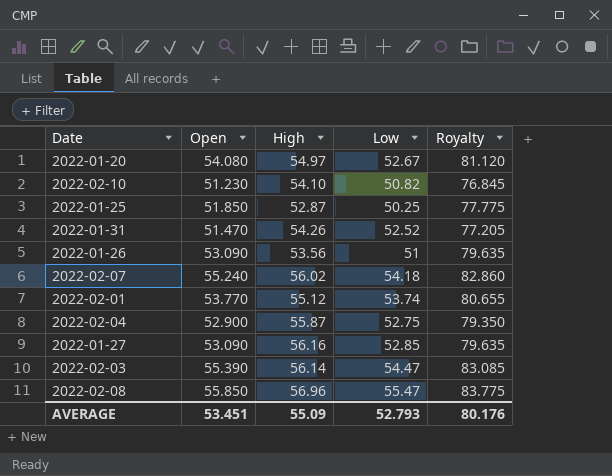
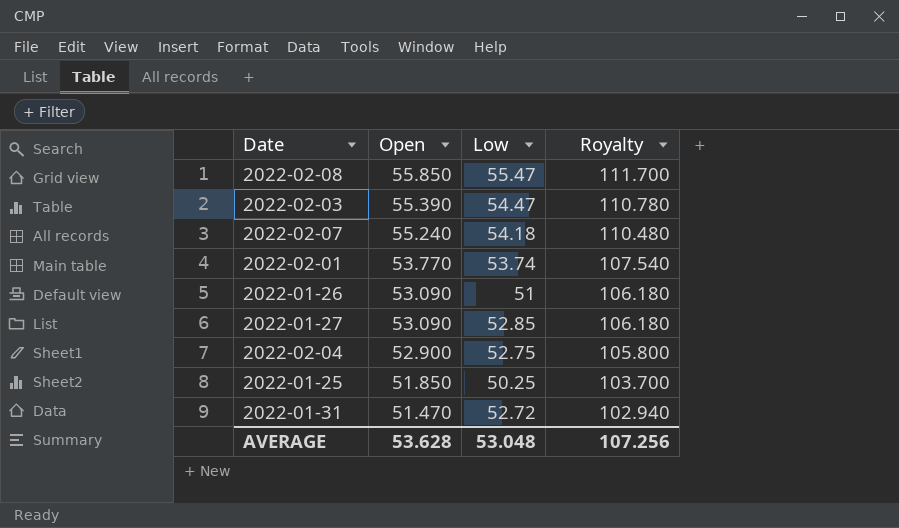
row order: none -> Open descending
column High | position: 3 -> none
column Royalty | formula: [Open] * 1.5 -> [Open] * 2
row 2022-01-20: 54.080 | 54.97 | 52.67 | 81.120 -> none
row 2022-02-10: 51.230 | 54.10 | 50.82 | 76.845 -> none
2022-01-31 | Low: 52.52 -> 52.72
AVERAGE | Open: 53.451 -> 53.628
AVERAGE | Low: 52.793 -> 53.048
AVERAGE | Royalty: 80.176 -> 107.256

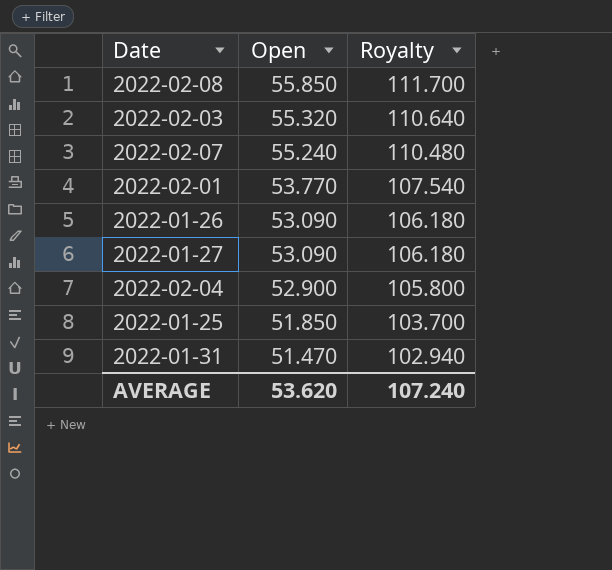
column Low | position: 3 -> none
2022-02-03 | Open: 55.390 -> 55.320
2022-02-03 | Royalty: 110.780 -> 110.640
AVERAGE | Open: 53.628 -> 53.620
AVERAGE | Royalty: 107.256 -> 107.240

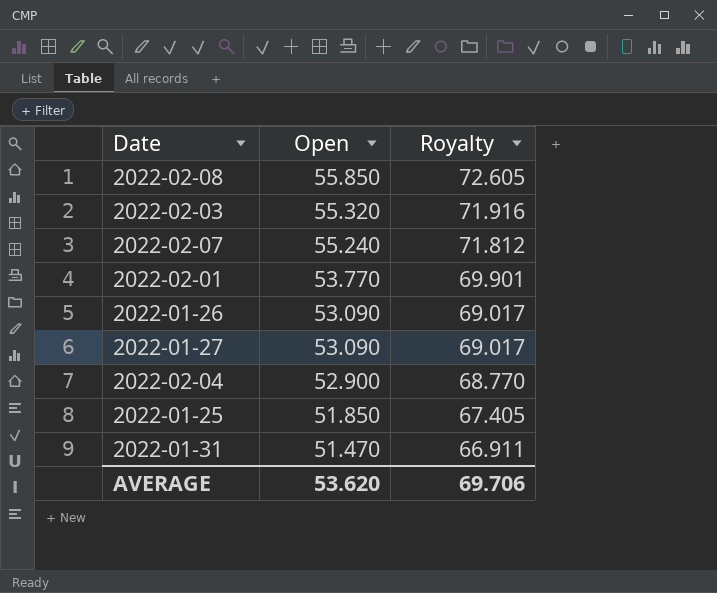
column Royalty | formula: [Open] * 2 -> [Open] * 1.3
AVERAGE | Royalty: 107.240 -> 69.706

